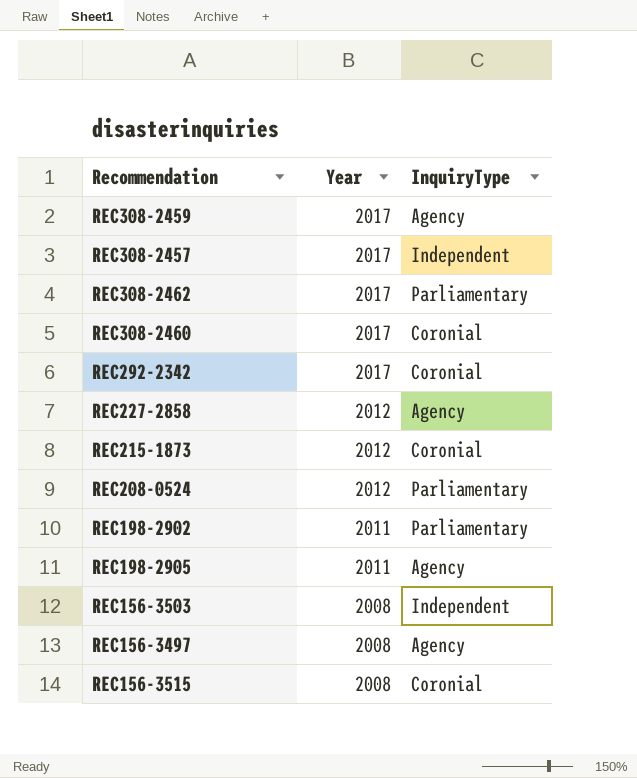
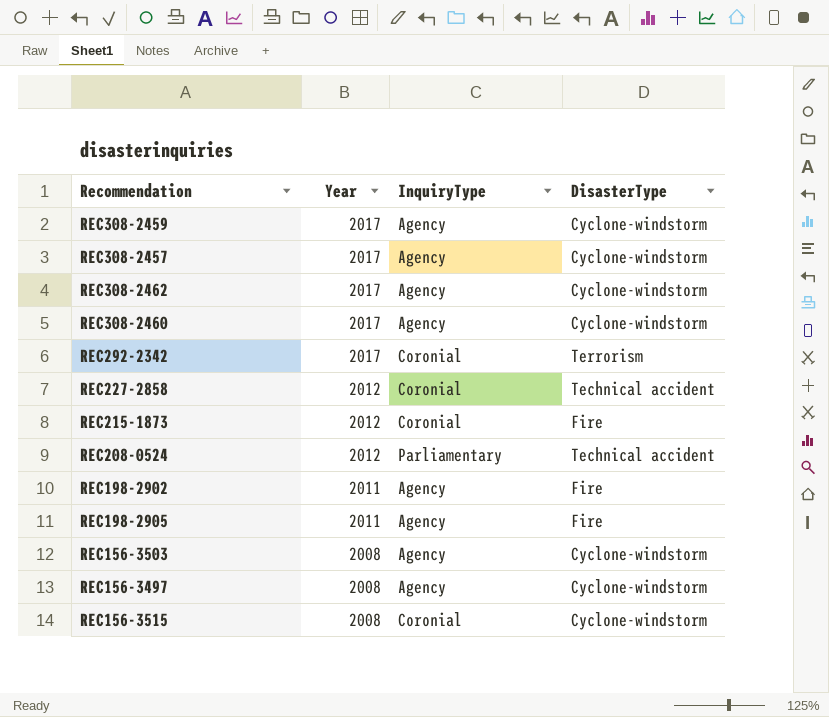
column DisasterType | position: none -> 4
REC308-2457 | InquiryType: Independent -> Agency
REC308-2462 | InquiryType: Parliamentary -> Agency
REC308-2460 | InquiryType: Coronial -> Agency
REC227-2858 | InquiryType: Agency -> Coronial
REC198-2902 | InquiryType: Parliamentary -> Agency
REC156-3503 | InquiryType: Independent -> Agency

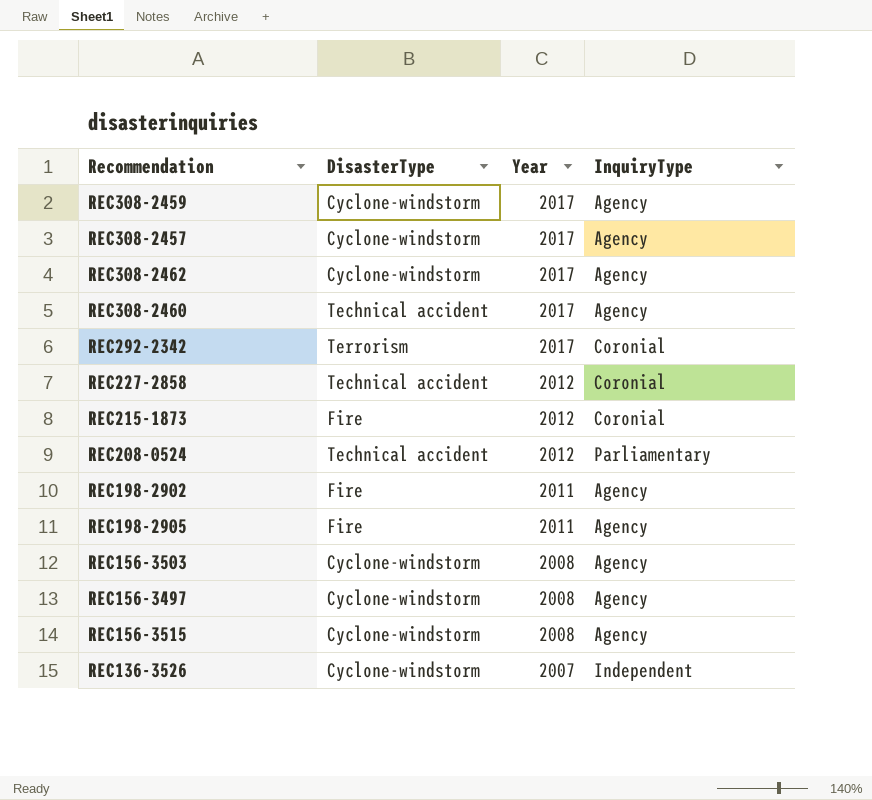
column DisasterType | position: 4 -> 2
REC308-2460 | DisasterType: Cyclone-windstorm -> Technical accident
REC156-3515 | InquiryType: Coronial -> Agency
row REC136-3526: none -> Cyclone-windstorm | 2007 | Independent

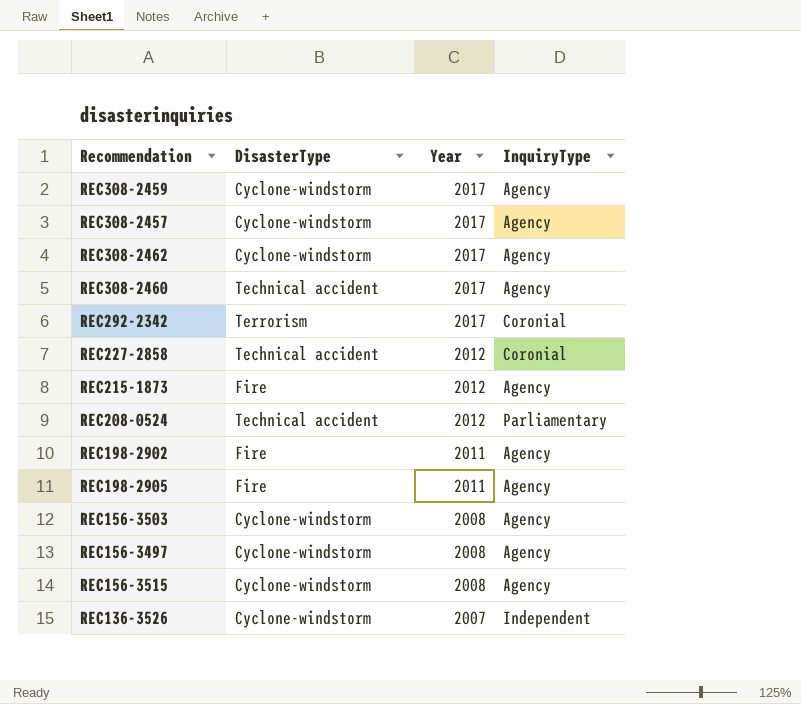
REC215-1873 | InquiryType: Coronial -> Agency

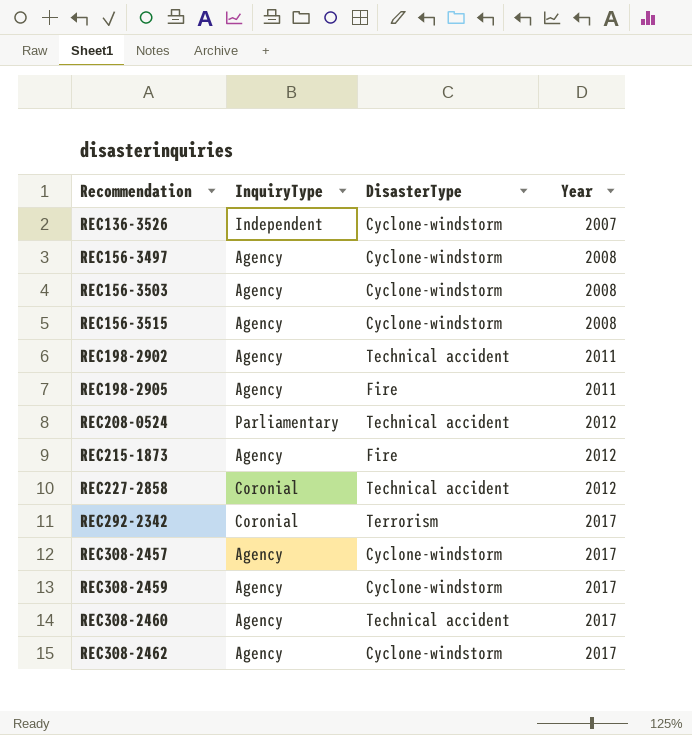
row order: Year descending -> Recommendation ascending
column InquiryType | position: 4 -> 2
REC198-2902 | DisasterType: Fire -> Technical accident

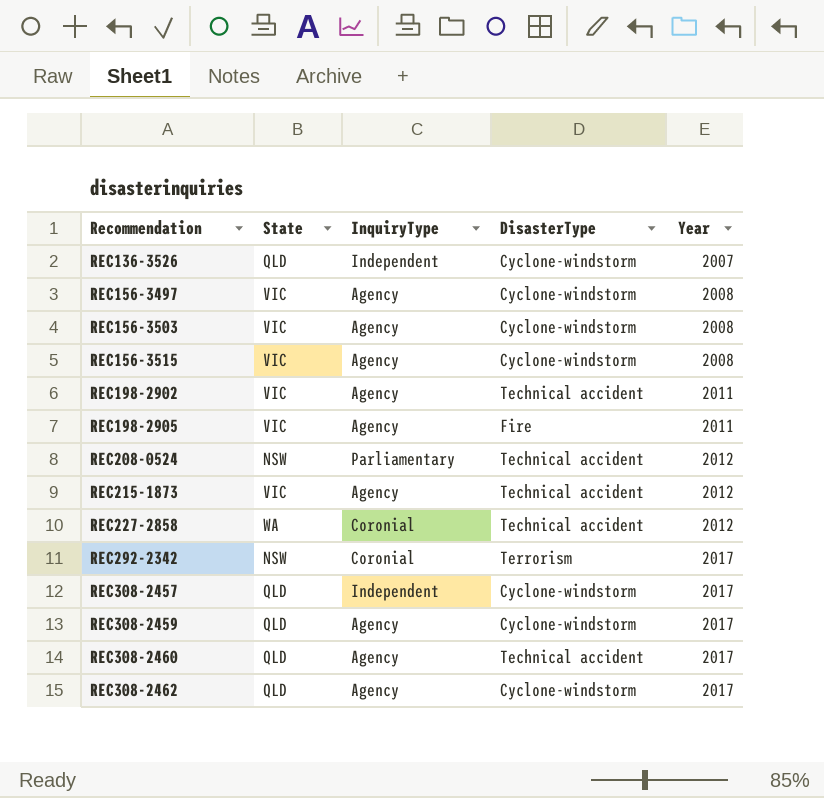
column State | position: none -> 2
REC215-1873 | DisasterType: Fire -> Technical accident
REC308-2457 | InquiryType: Agency -> Independent

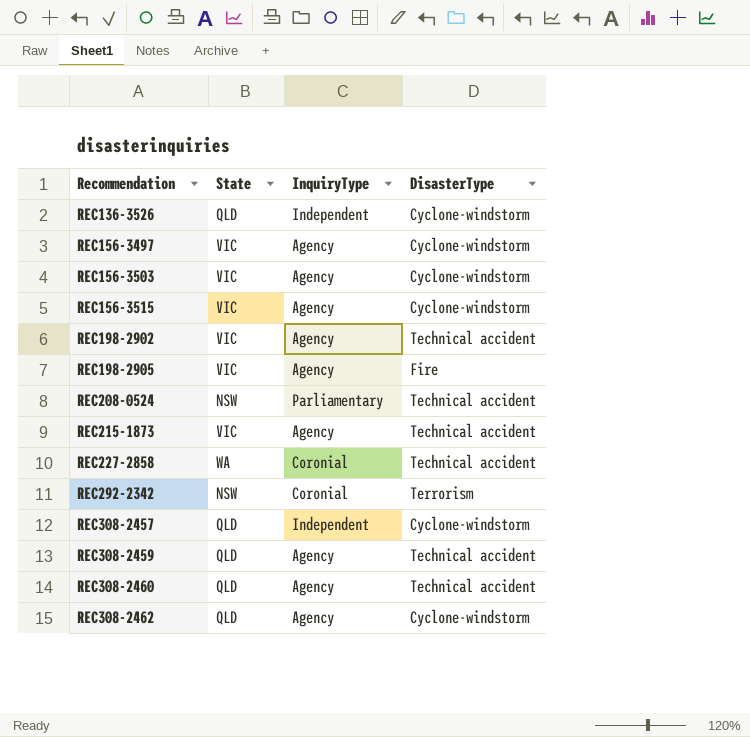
column Year | position: 5 -> none
REC308-2459 | DisasterType: Cyclone-windstorm -> Technical accident

